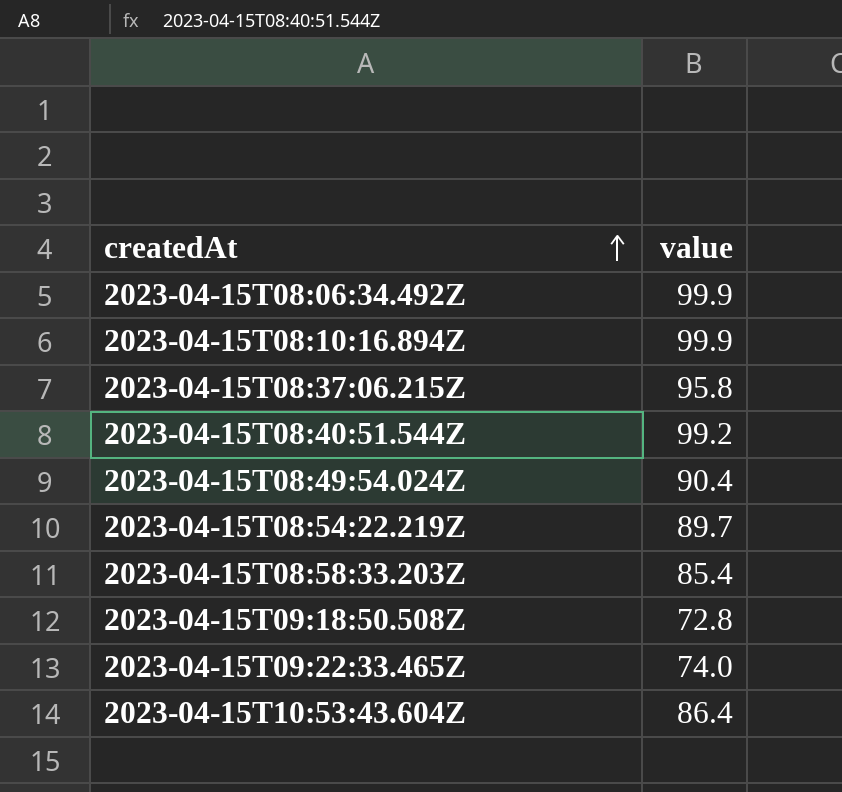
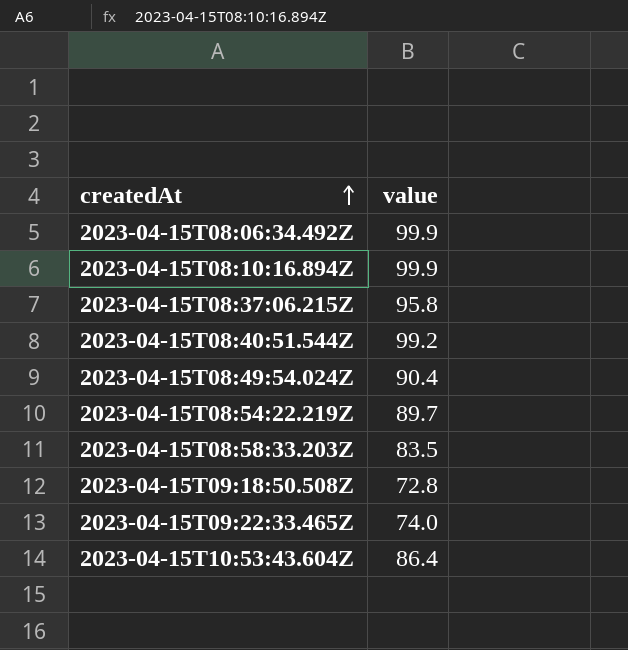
2023-04-15T08:58:33.203Z | value: 85.4 -> 83.5

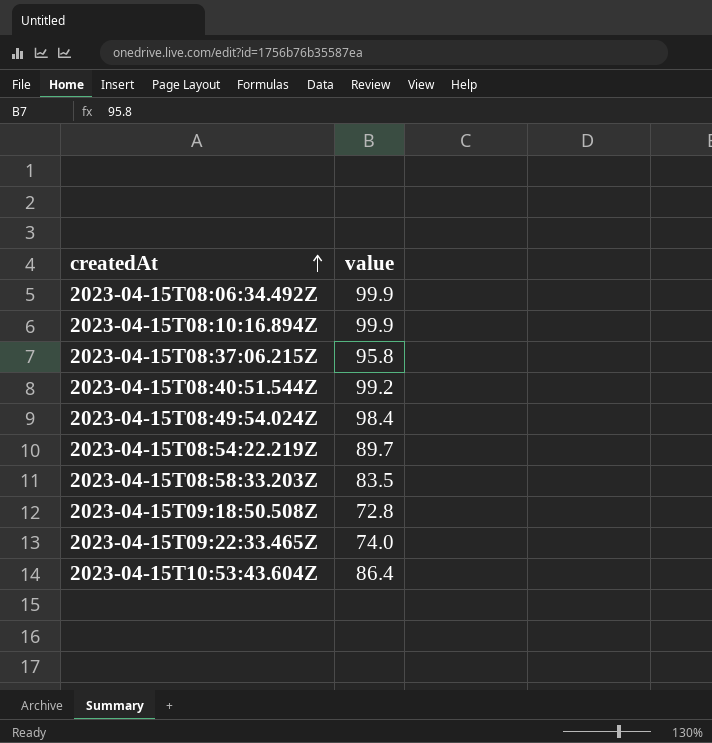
2023-04-15T08:49:54.024Z | value: 90.4 -> 98.4

